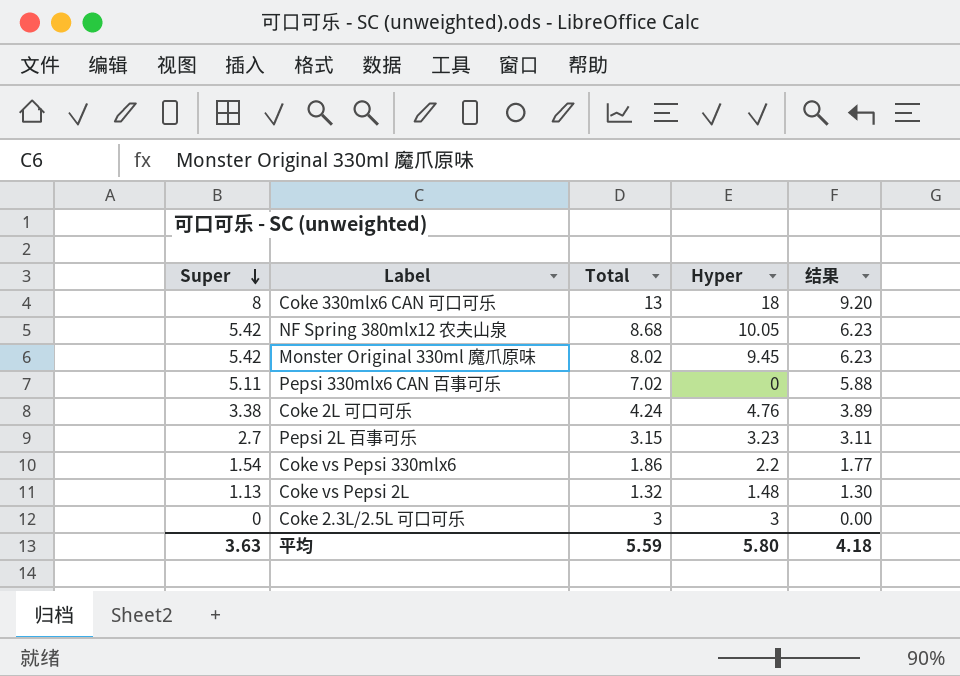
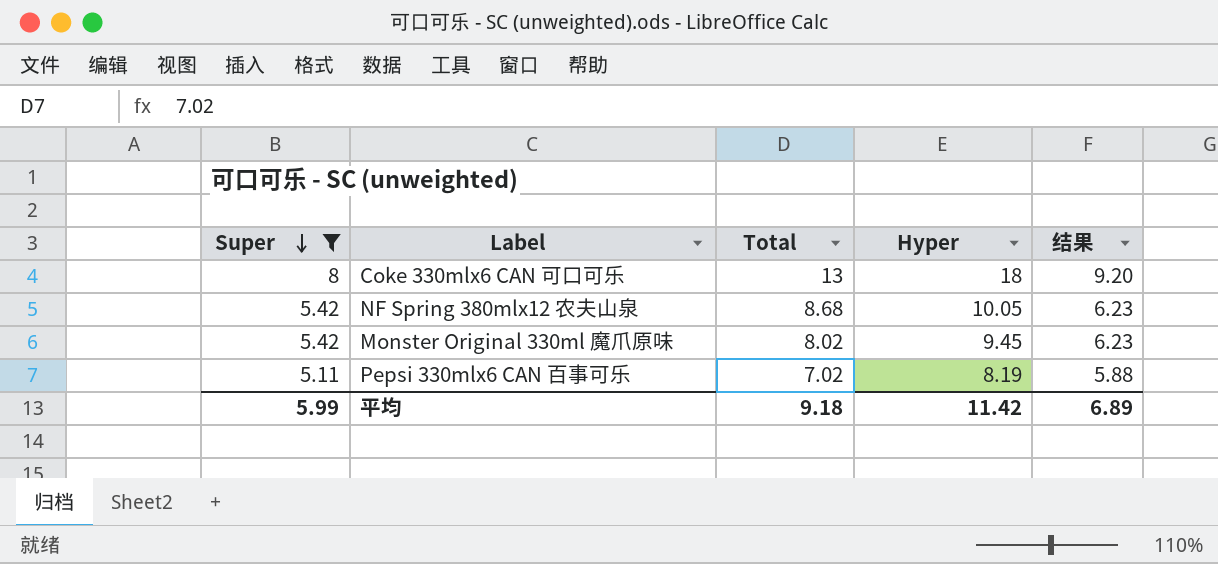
filter: none -> Super >= 5.11
Pepsi 330mlx6 CAN 百事可乐 | Hyper: 0 -> 8.19
平均 | Super: 3.63 -> 5.99
平均 | Total: 5.59 -> 9.18
平均 | Hyper: 5.80 -> 11.42
平均 | 结果: 4.18 -> 6.89

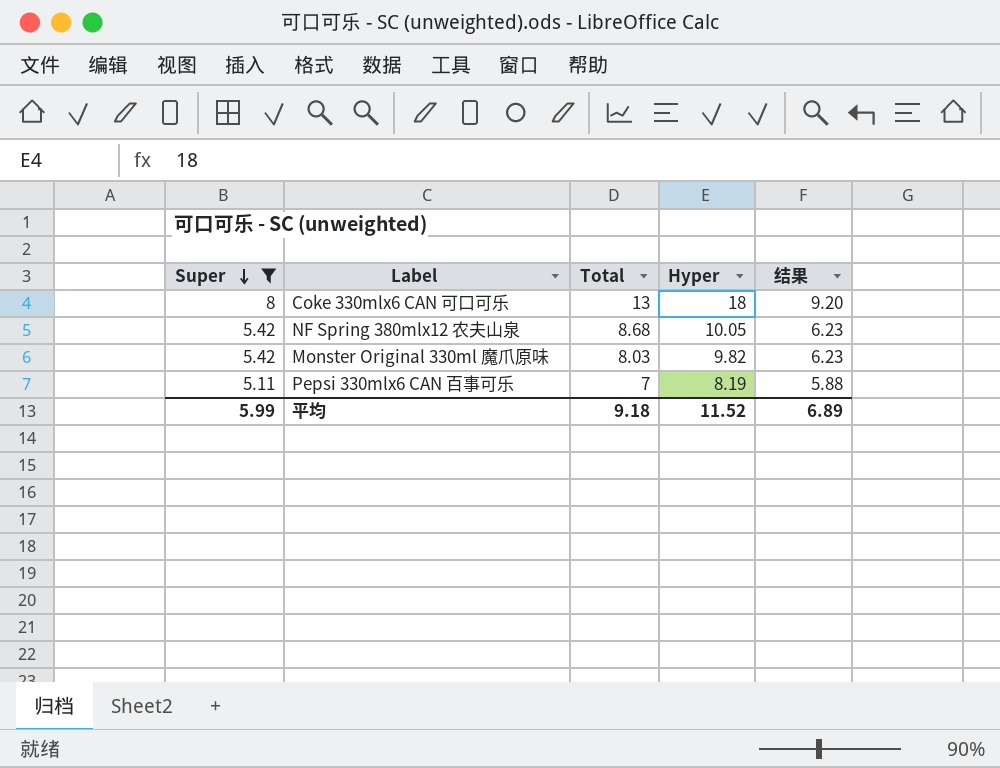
Monster Original 330ml 魔爪原味 | Total: 8.02 -> 8.03
Monster Original 330ml 魔爪原味 | Hyper: 9.45 -> 9.82
Pepsi 330mlx6 CAN 百事可乐 | Total: 7.02 -> 7
平均 | Hyper: 11.42 -> 11.52

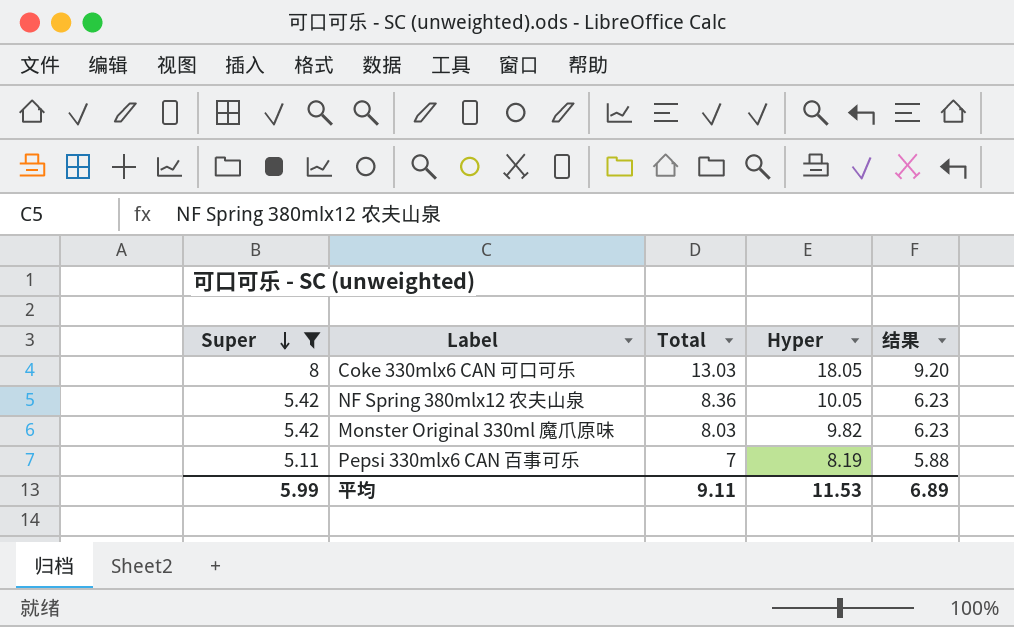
Coke 330mlx6 CAN 可口可乐 | Total: 13 -> 13.03
Coke 330mlx6 CAN 可口可乐 | Hyper: 18 -> 18.05
NF Spring 380mlx12 农夫山泉 | Total: 8.68 -> 8.36
平均 | Total: 9.18 -> 9.11
平均 | Hyper: 11.52 -> 11.53

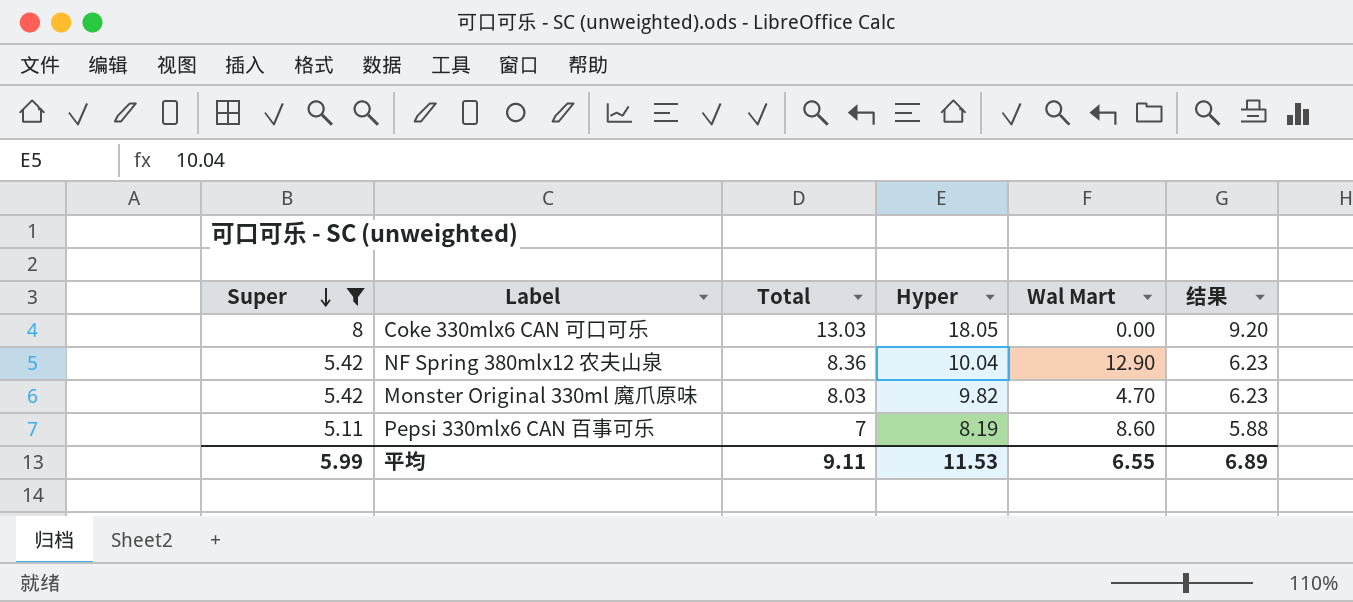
column Wal Mart | position: none -> 5
NF Spring 380mlx12 农夫山泉 | Hyper: 10.05 -> 10.04

